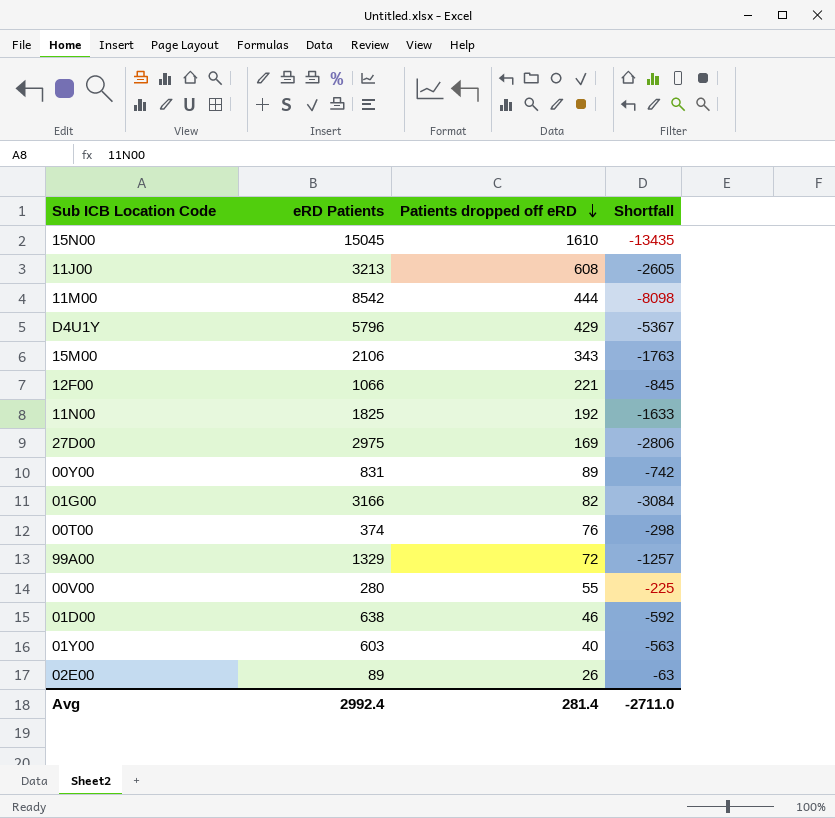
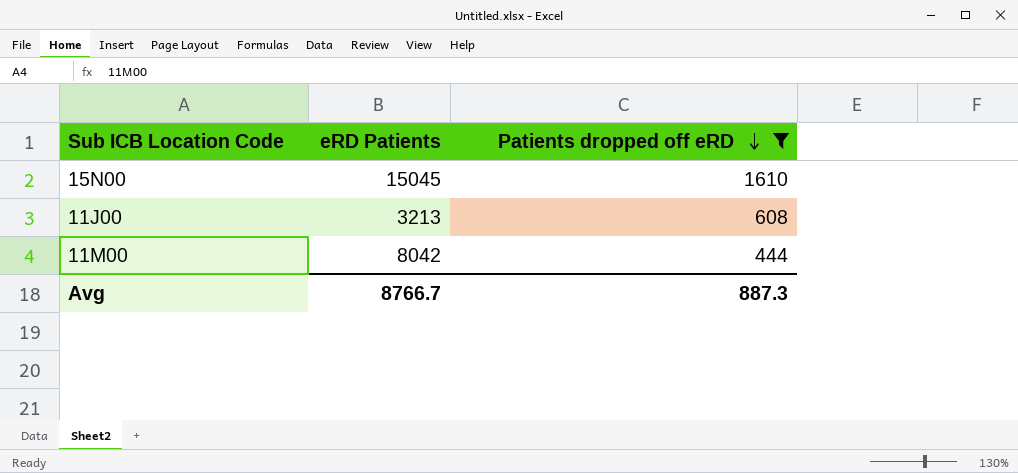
filter: none -> Patients dropped off eRD >= 444
column Shortfall | formula: [Patients dropped off eRD] - [eRD Patients] -> none
11M00 | eRD Patients: 8542 -> 8042
Avg | eRD Patients: 2992.4 -> 8766.7
Avg | Patients dropped off eRD: 281.4 -> 887.3

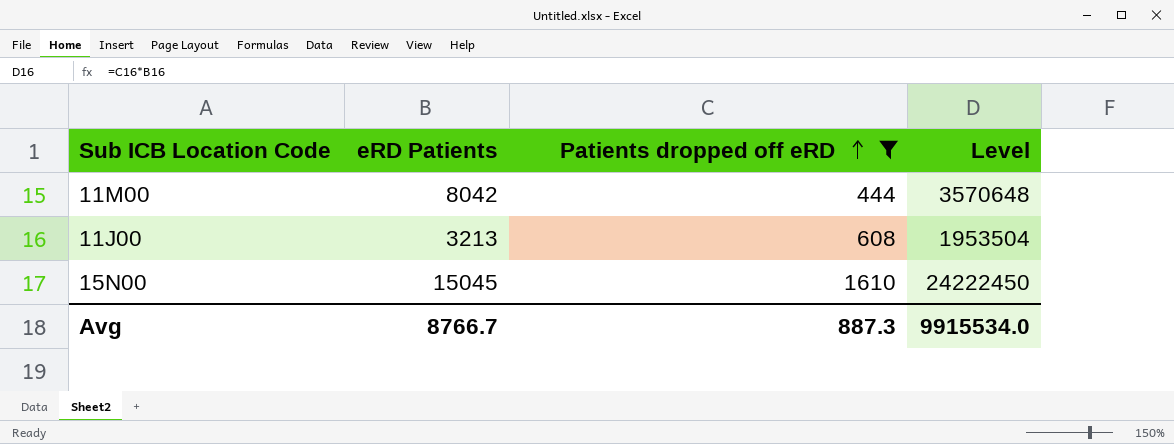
row order: Patients dropped off eRD descending -> Patients dropped off eRD ascending
column Level | formula: none -> [eRD Patients] * [Patients dropped off eRD]

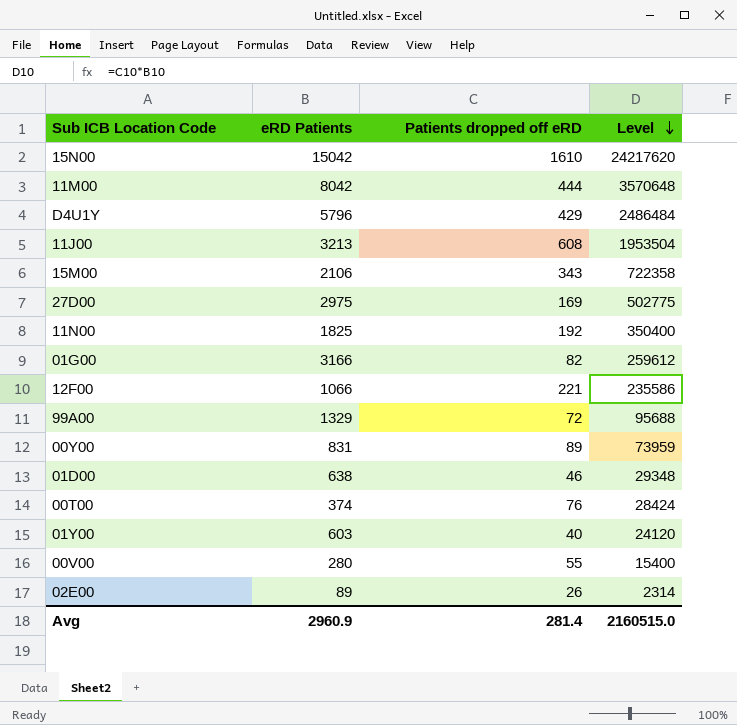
filter: Patients dropped off eRD >= 444 -> none
row order: Patients dropped off eRD ascending -> Level descending
15N00 | eRD Patients: 15045 -> 15042
15N00 | Level: 24222450 -> 24217620
Avg | eRD Patients: 8766.7 -> 2960.9
Avg | Patients dropped off eRD: 887.3 -> 281.4
Avg | Level: 9915534.0 -> 2160515.0

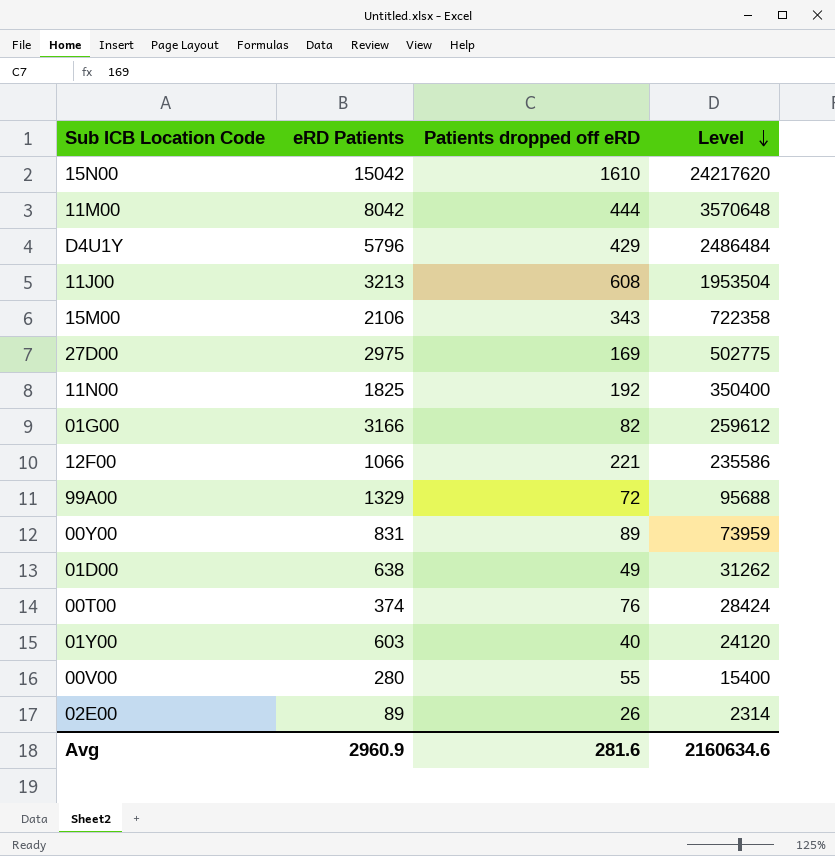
01D00 | Patients dropped off eRD: 46 -> 49
01D00 | Level: 29348 -> 31262
Avg | Patients dropped off eRD: 281.4 -> 281.6
Avg | Level: 2160515.0 -> 2160634.6

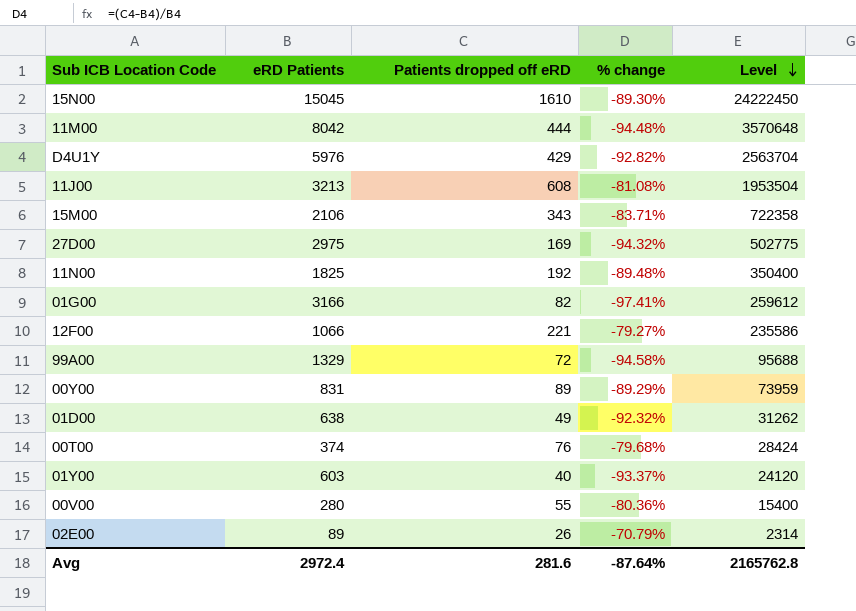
column % change | formula: none -> ([Patients dropped off eRD] - [eRD Patients]) / [eRD Patients]
15N00 | eRD Patients: 15042 -> 15045
15N00 | Level: 24217620 -> 24222450
D4U1Y | eRD Patients: 5796 -> 5976
D4U1Y | Level: 2486484 -> 2563704
Avg | eRD Patients: 2960.9 -> 2972.4
Avg | Level: 2160634.6 -> 2165762.8

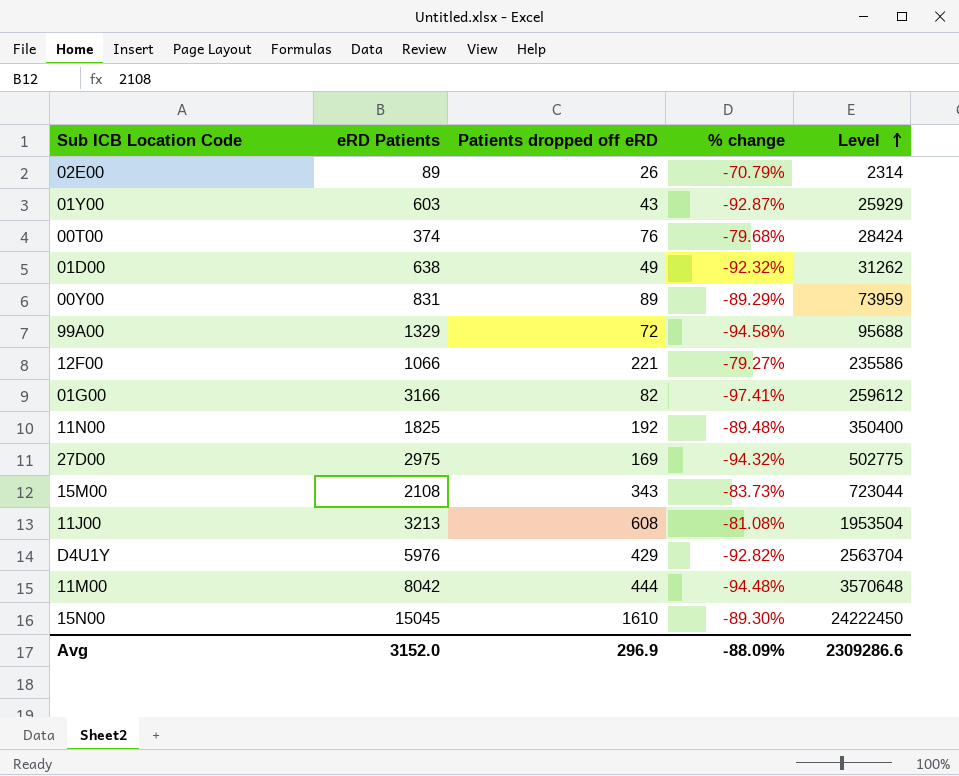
row order: Level descending -> Level ascending
row 00V00: 280 | 55 | -80.36% | 15400 -> none
01Y00 | Patients dropped off eRD: 40 -> 43
01Y00 | % change: -93.37% -> -92.87%
01Y00 | Level: 24120 -> 25929
15M00 | eRD Patients: 2106 -> 2108
15M00 | % change: -83.71% -> -83.73%
15M00 | Level: 722358 -> 723044
Avg | eRD Patients: 2972.4 -> 3152.0
Avg | Patients dropped off eRD: 281.6 -> 296.9
Avg | % change: -87.64% -> -88.09%
Avg | Level: 2165762.8 -> 2309286.6

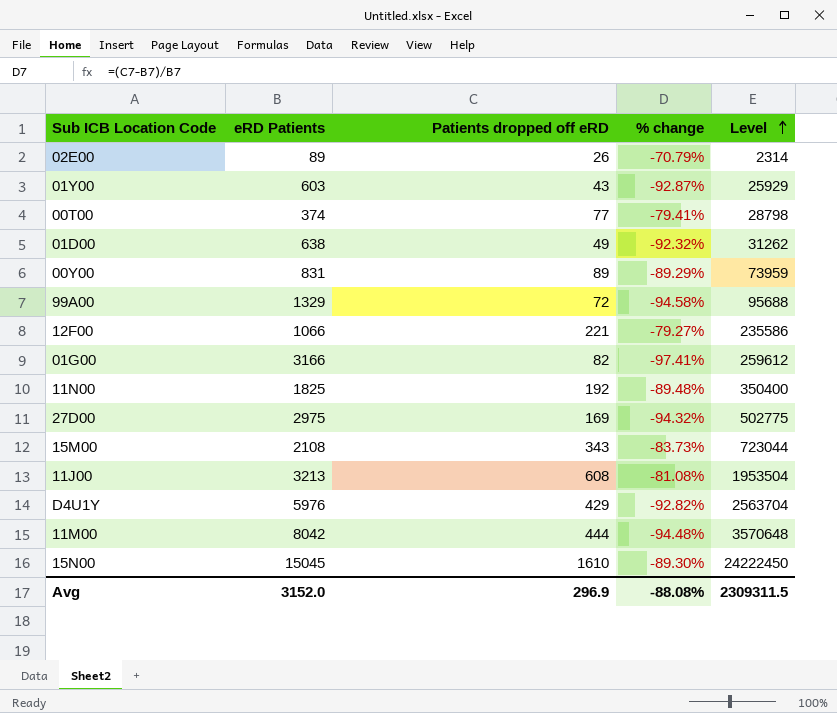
00T00 | Patients dropped off eRD: 76 -> 77
00T00 | % change: -79.68% -> -79.41%
00T00 | Level: 28424 -> 28798
Avg | % change: -88.09% -> -88.08%
Avg | Level: 2309286.6 -> 2309311.5

